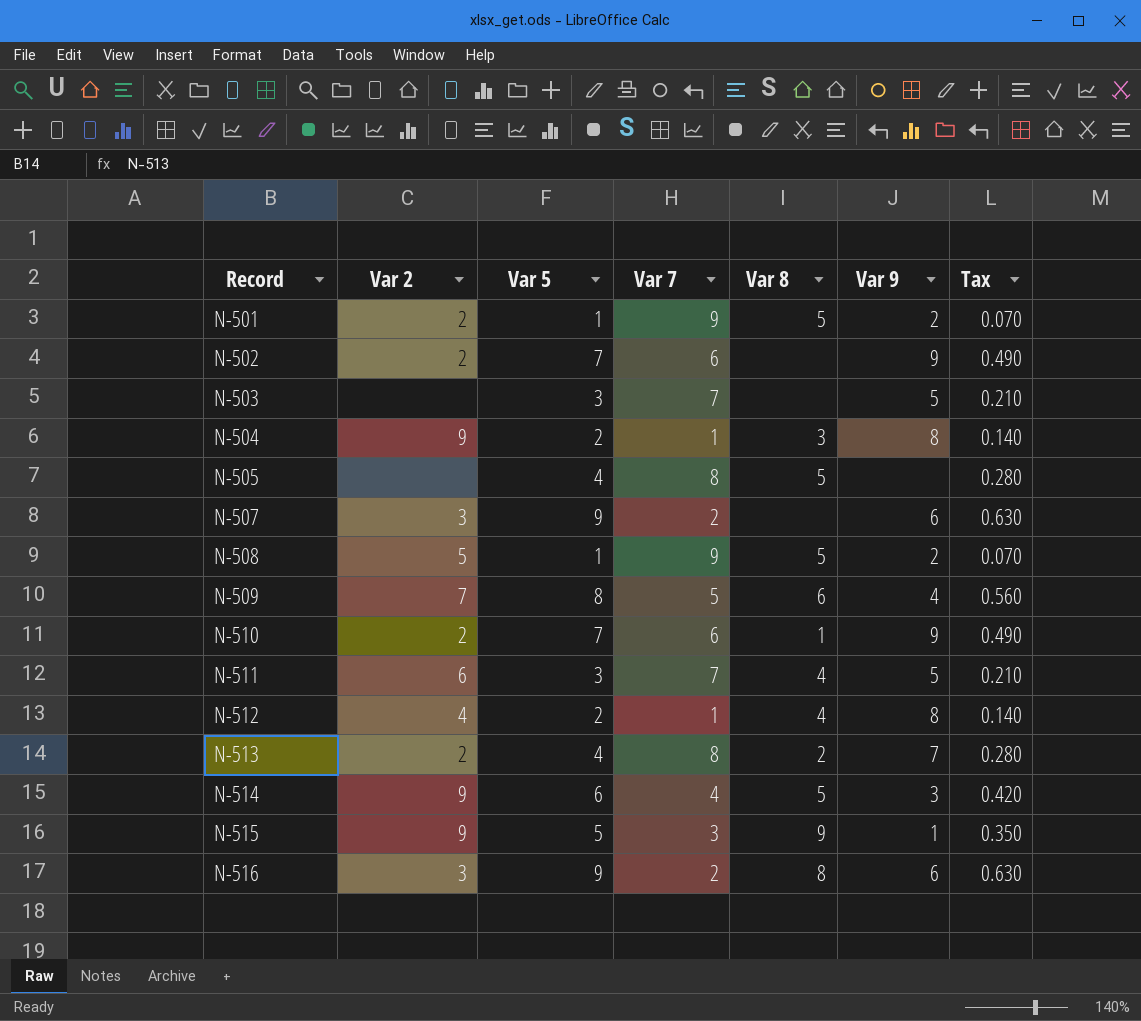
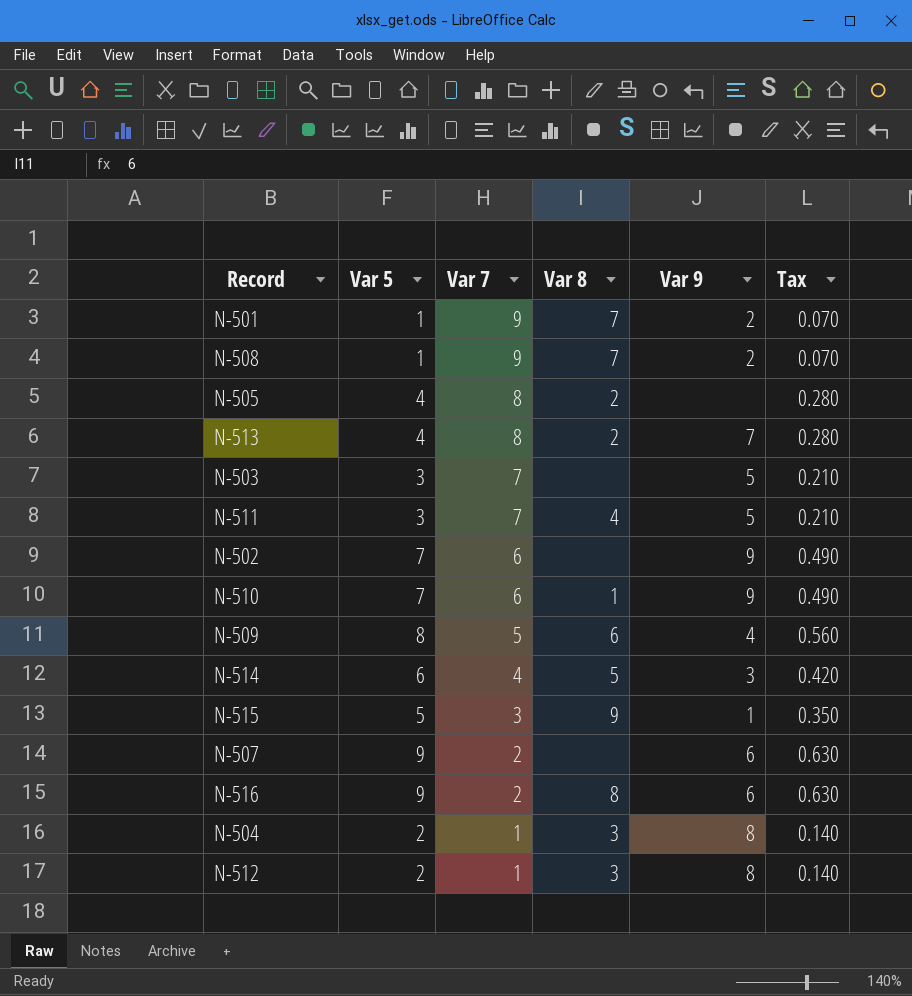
row order: Record ascending -> Var 7 descending
column Var 2 | position: 2 -> none
N-501 | Var 8: 5 -> 7
N-508 | Var 8: 5 -> 7
N-505 | Var 8: 5 -> 2
N-512 | Var 8: 4 -> 3

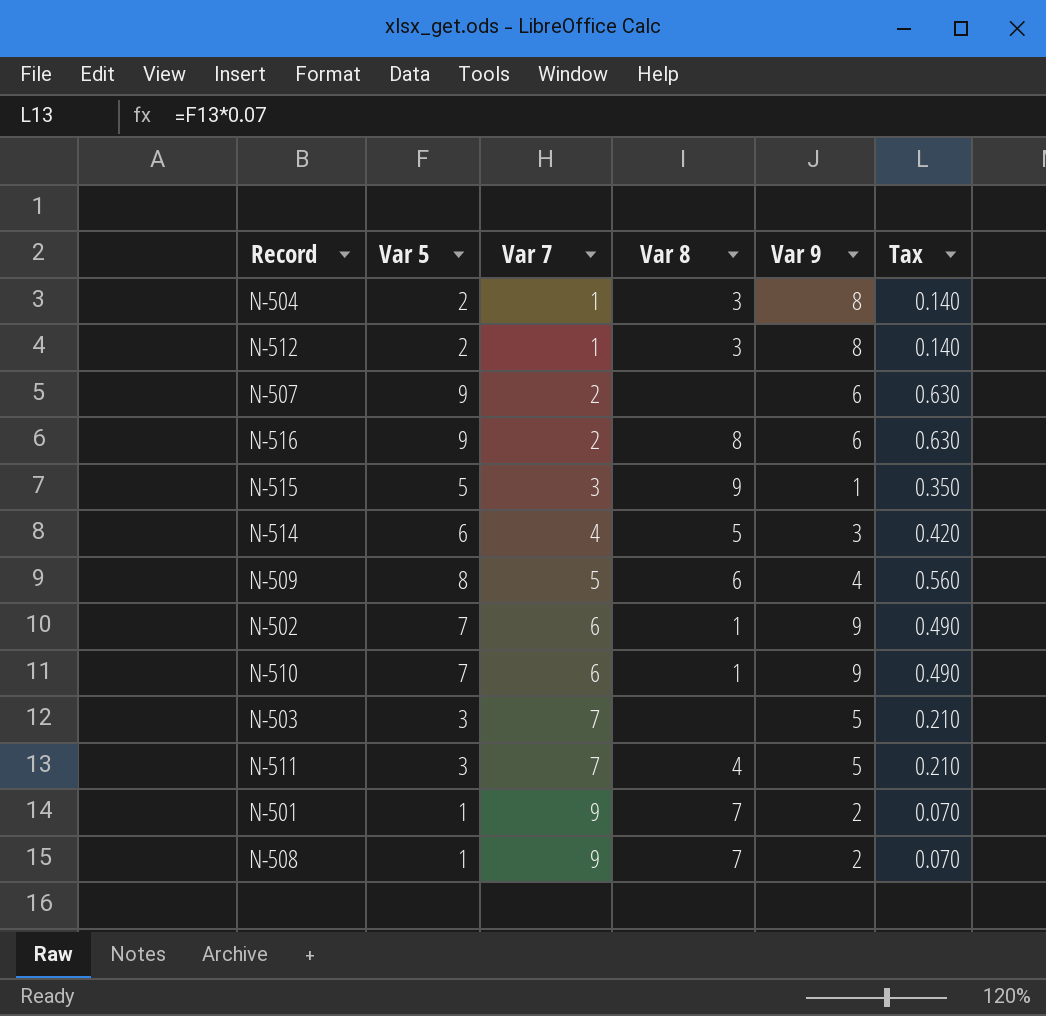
row order: Var 7 descending -> Var 7 ascending
row N-505: 4 | 8 | 2 | none | 0.280 -> none
row N-513: 4 | 8 | 2 | 7 | 0.280 -> none
N-502 | Var 8: none -> 1

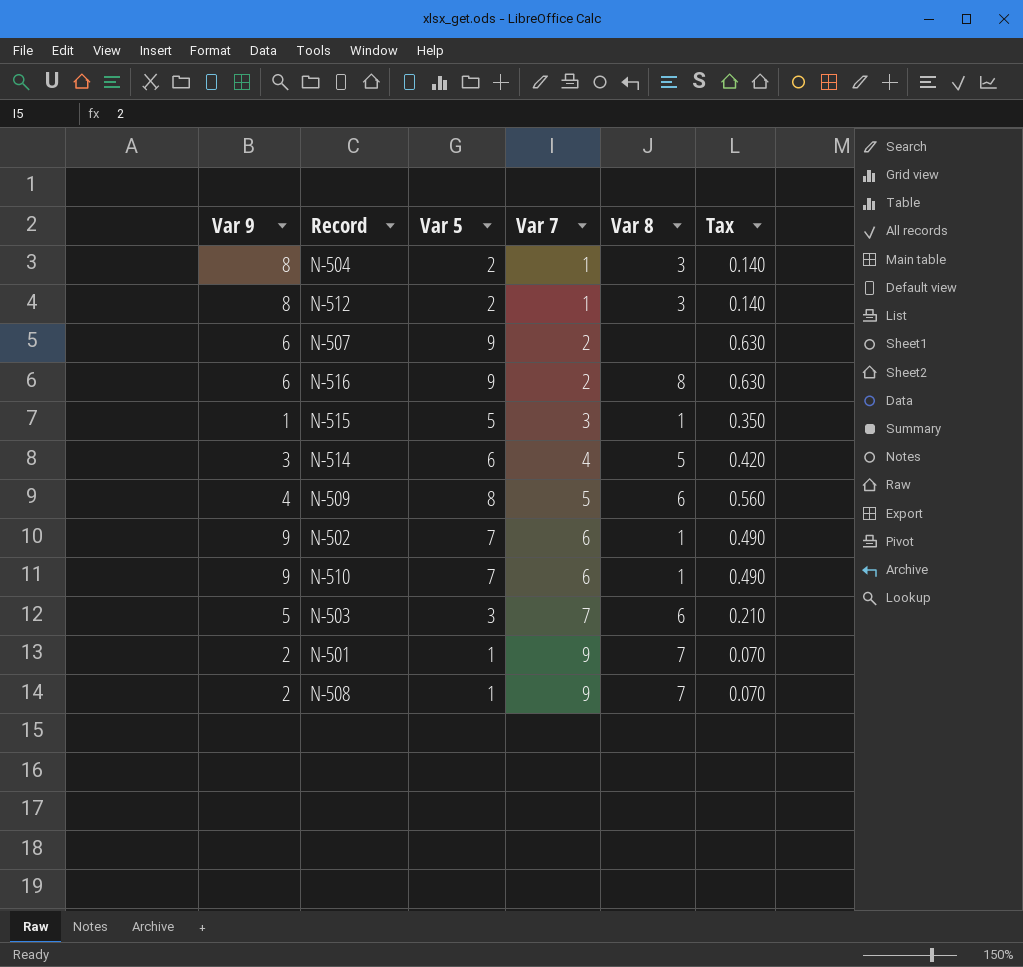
column Var 9 | position: 5 -> 1
row N-511: 3 | 7 | 4 | 5 | 0.210 -> none
N-515 | Var 8: 9 -> 1
N-503 | Var 8: none -> 6

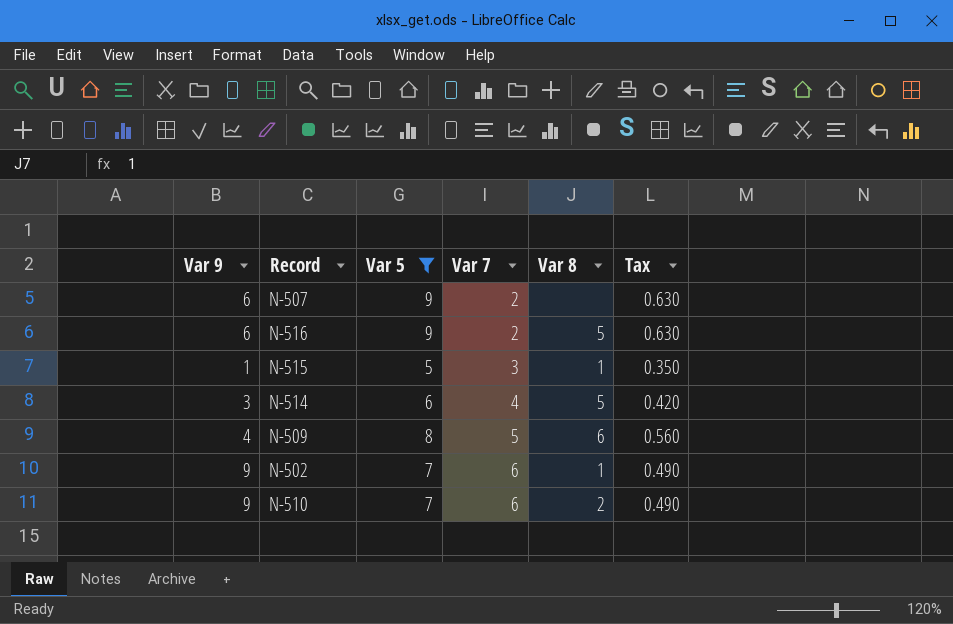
filter: none -> Var 5 >= 5
N-516 | Var 8: 8 -> 5
N-510 | Var 8: 1 -> 2

